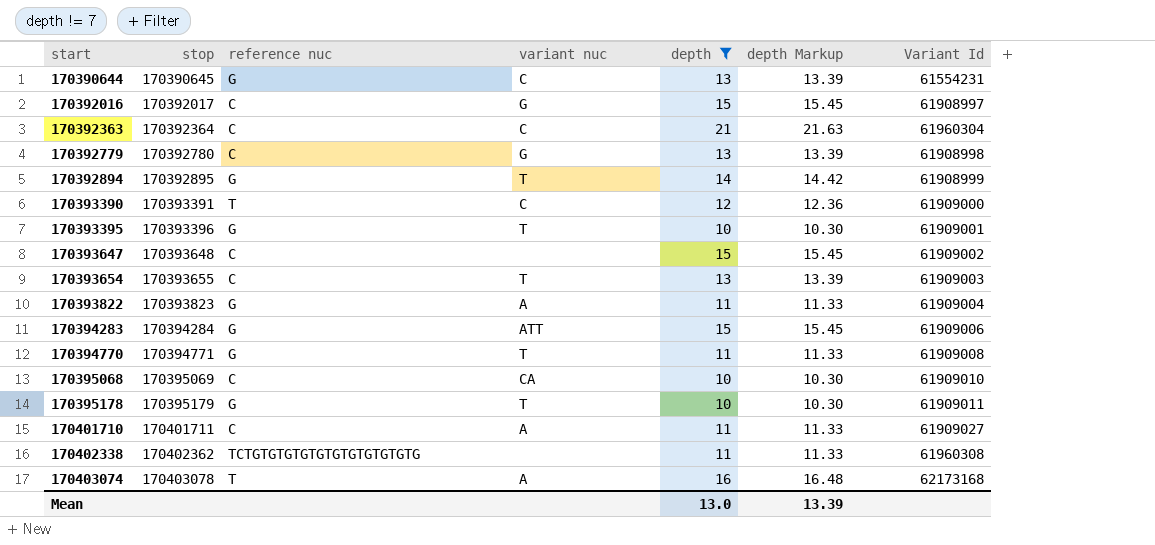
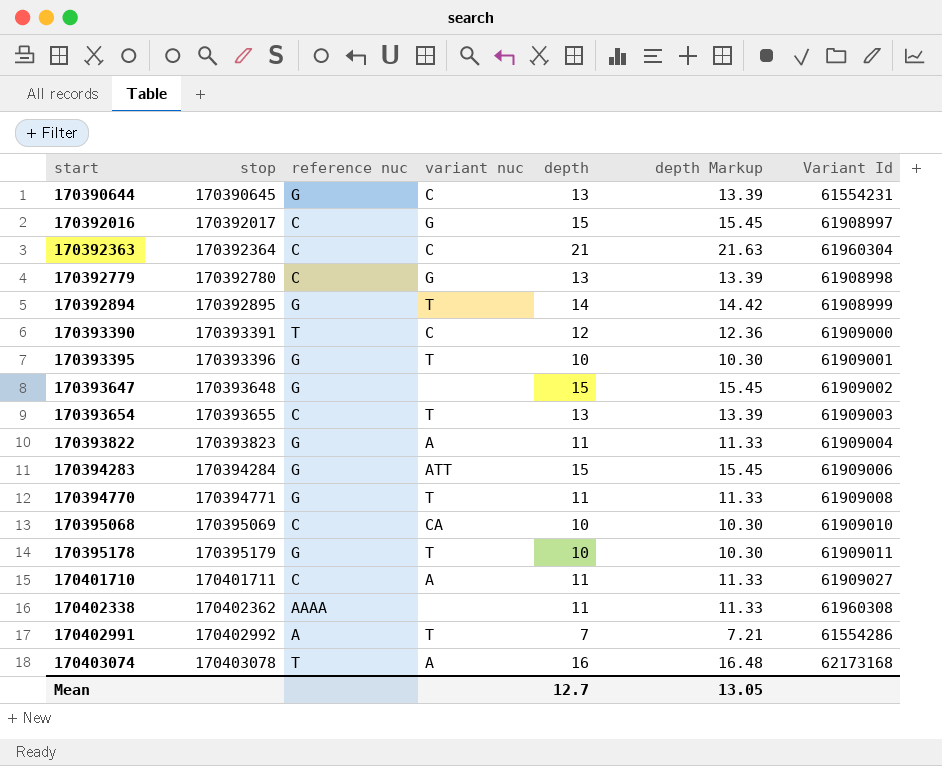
filter: depth != 7 -> none
170393647 | reference nuc: C -> G
170402338 | reference nuc: TCTGTGTGTGTGTGTGTGTGTGTG -> AAAA
Mean | depth: 13.0 -> 12.7
Mean | depth Markup: 13.39 -> 13.05

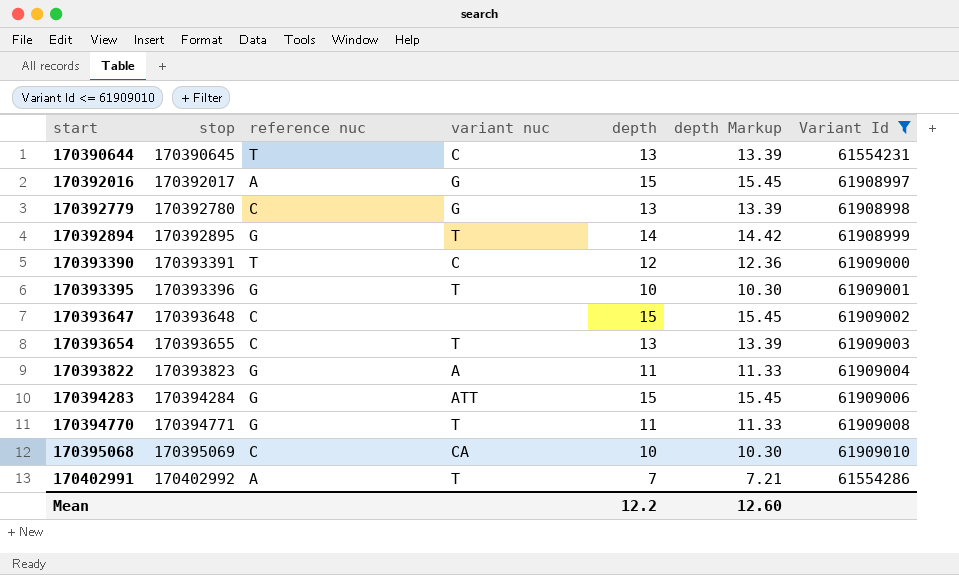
filter: none -> Variant Id <= 61909010
170390644 | reference nuc: G -> T
170392016 | reference nuc: C -> A
170393647 | reference nuc: G -> C
Mean | depth: 12.7 -> 12.2
Mean | depth Markup: 13.05 -> 12.60

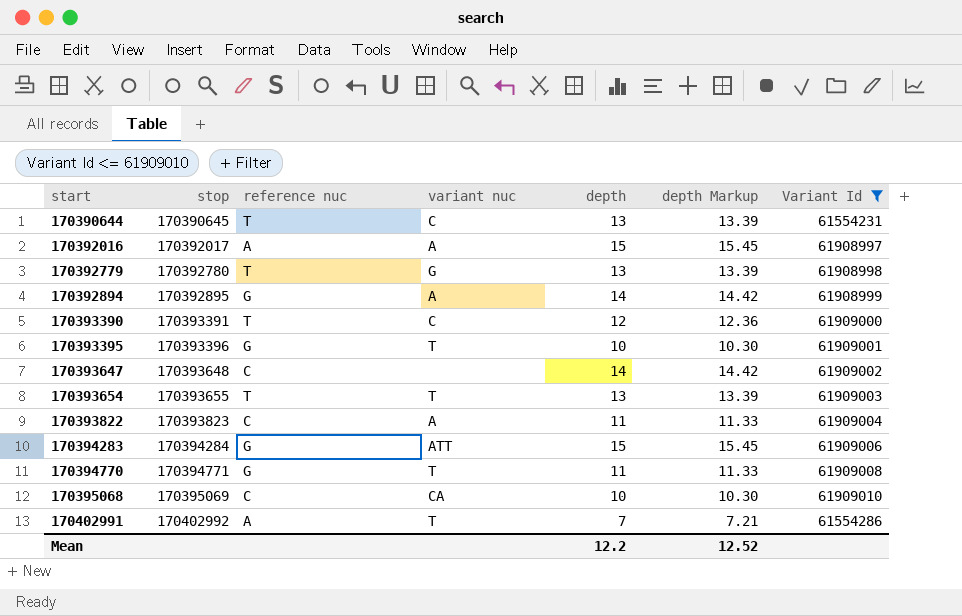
170392016 | variant nuc: G -> A
170392779 | reference nuc: C -> T
170392894 | variant nuc: T -> A
170393647 | depth: 15 -> 14
170393647 | depth Markup: 15.45 -> 14.42
170393654 | reference nuc: C -> T
170393822 | reference nuc: G -> C
Mean | depth Markup: 12.60 -> 12.52

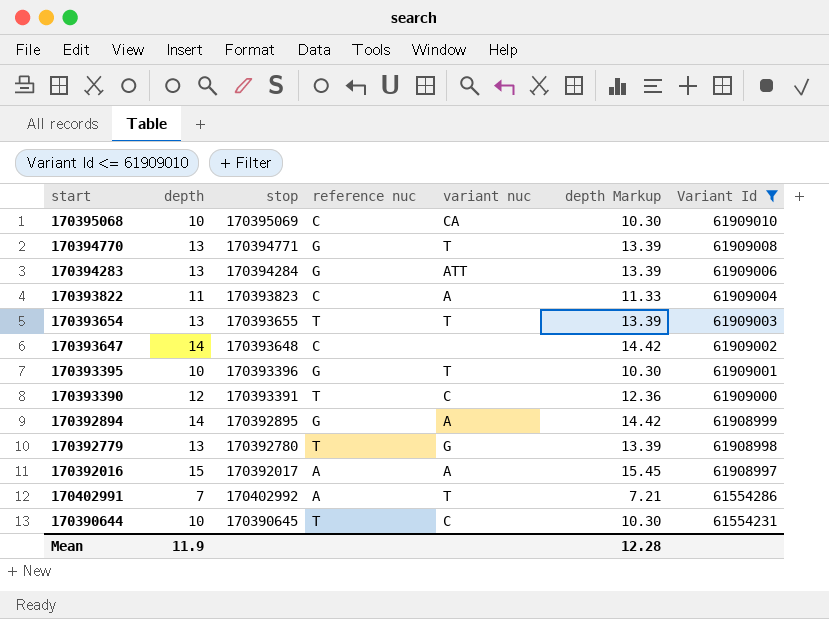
row order: start ascending -> Variant Id descending
column depth | position: 5 -> 2
170394770 | depth: 11 -> 13
170394770 | depth Markup: 11.33 -> 13.39
170394283 | depth: 15 -> 13
170394283 | depth Markup: 15.45 -> 13.39
170390644 | depth: 13 -> 10
170390644 | depth Markup: 13.39 -> 10.30
Mean | depth: 12.2 -> 11.9
Mean | depth Markup: 12.52 -> 12.28

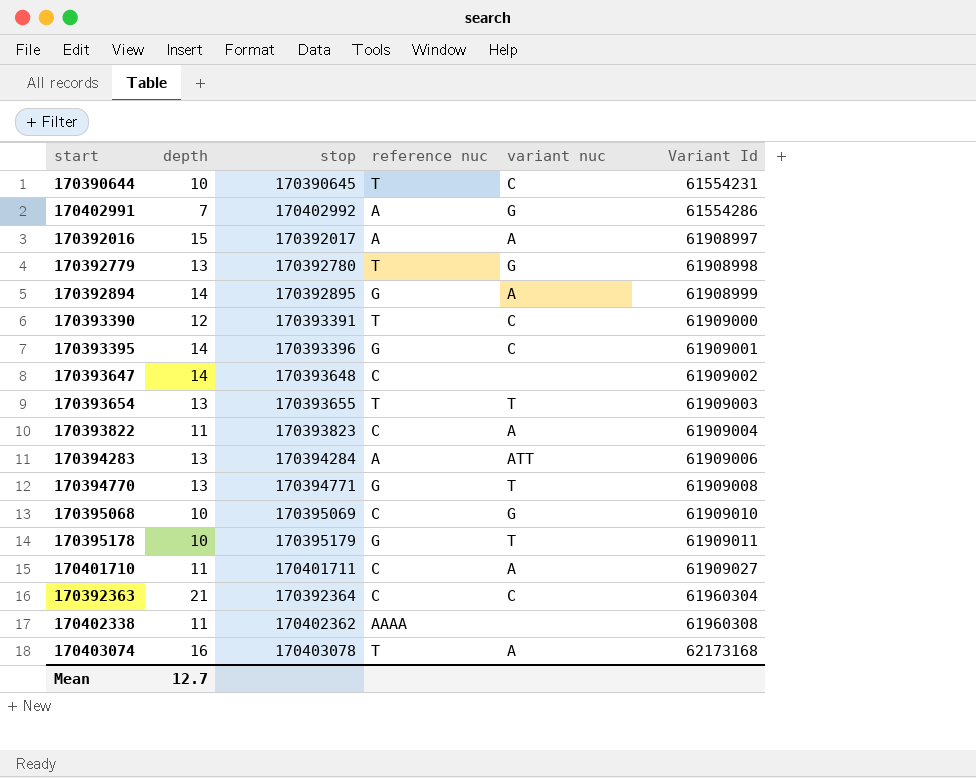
filter: Variant Id <= 61909010 -> none
row order: Variant Id descending -> Variant Id ascending
column depth Markup | formula: [depth] * 1.03 -> none
170402991 | variant nuc: T -> G
170393395 | depth: 10 -> 14
170393395 | variant nuc: T -> C
170394283 | reference nuc: G -> A
170395068 | variant nuc: CA -> G
Mean | depth: 11.9 -> 12.7

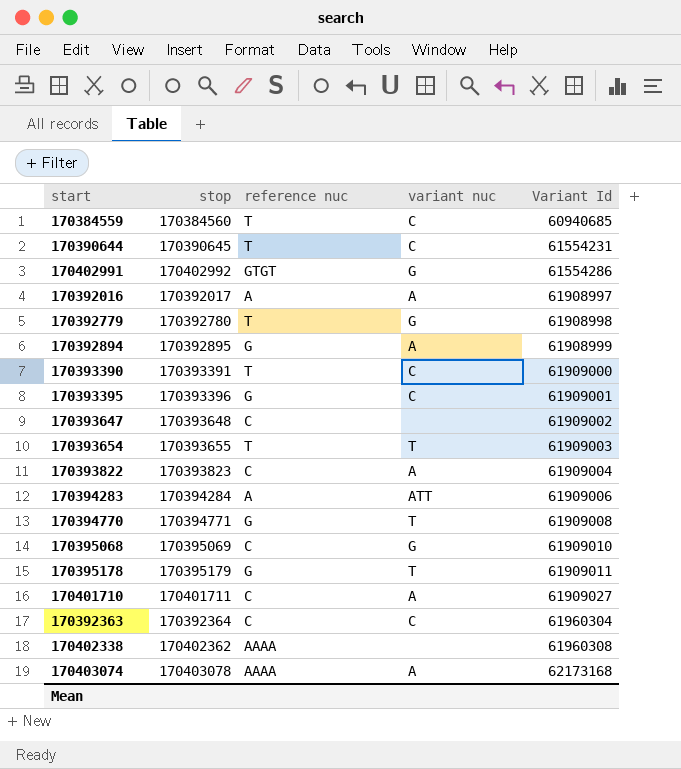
column depth | position: 2 -> none
row 170384559: none -> 170384560 | T | C | 60940685
170402991 | reference nuc: A -> GTGT
170403074 | reference nuc: T -> AAAA

